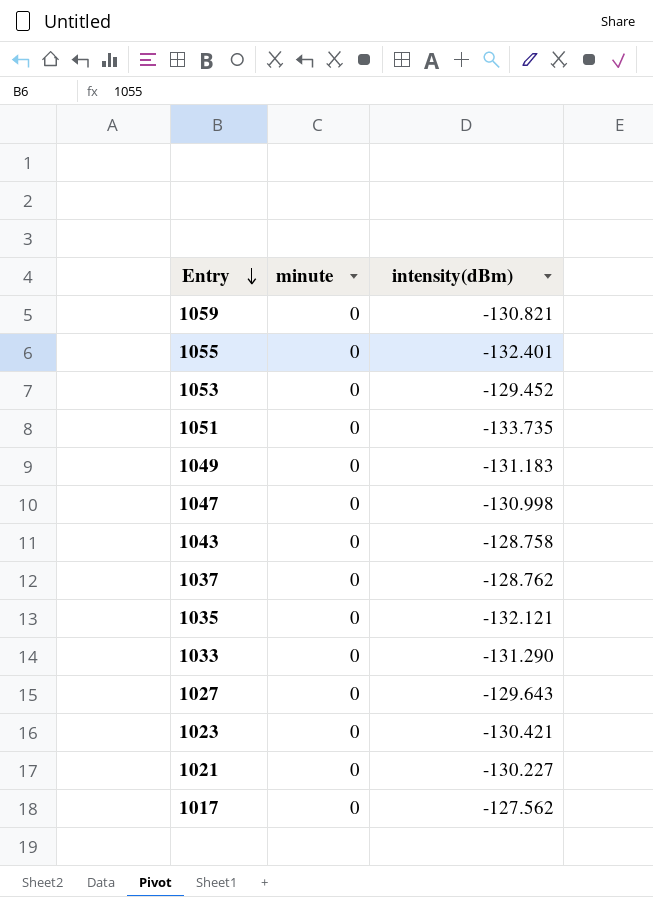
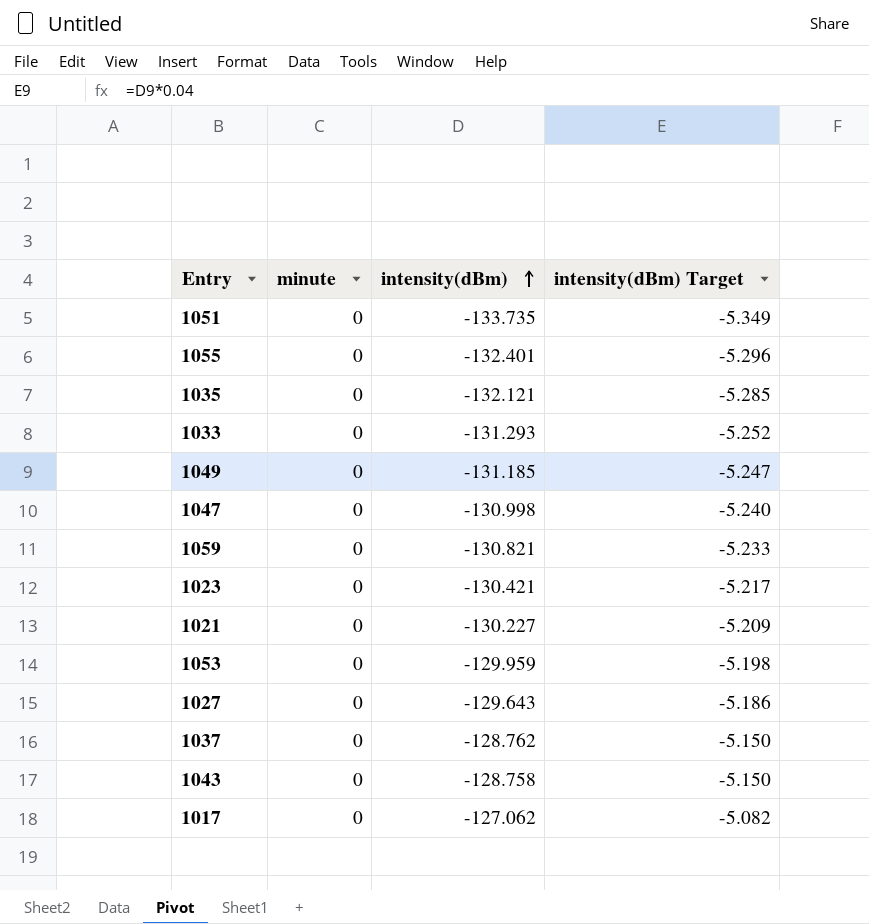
row order: Entry descending -> intensity(dBm) ascending
column intensity(dBm) Target | formula: none -> [intensity(dBm)] * 0.04
1033 | intensity(dBm): -131.290 -> -131.293
1049 | intensity(dBm): -131.183 -> -131.185
1053 | intensity(dBm): -129.452 -> -129.959
1017 | intensity(dBm): -127.562 -> -127.062

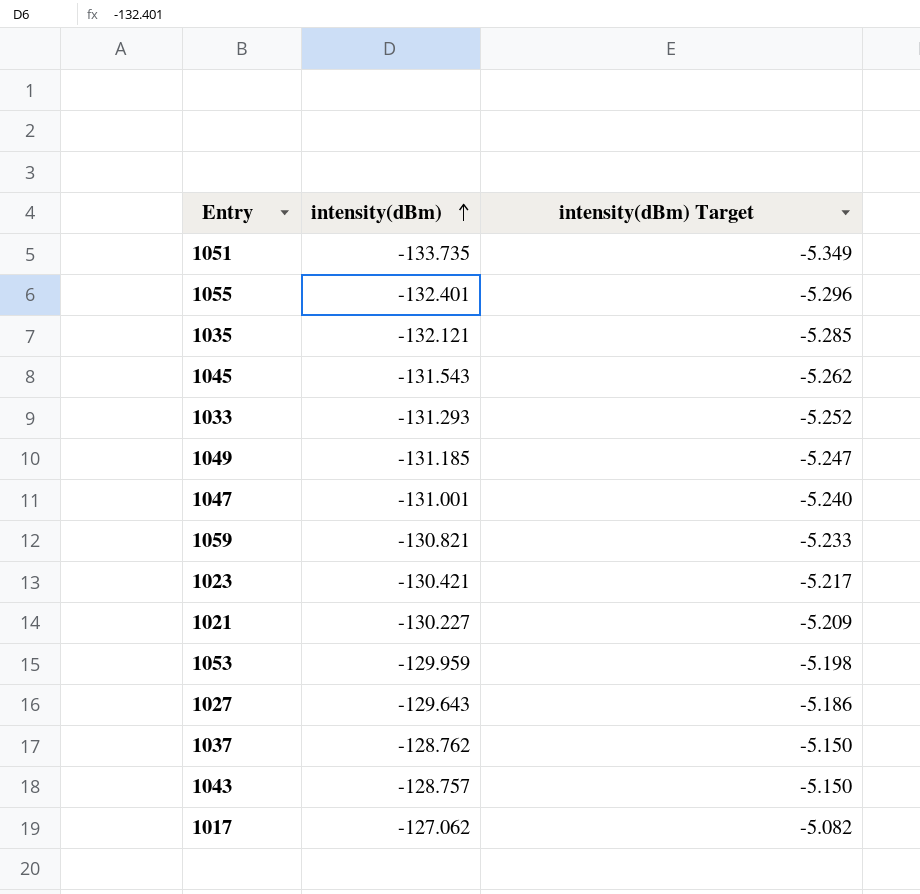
column minute | position: 2 -> none
row 1045: none -> -131.543 | -5.262
1047 | intensity(dBm): -130.998 -> -131.001
1043 | intensity(dBm): -128.758 -> -128.757

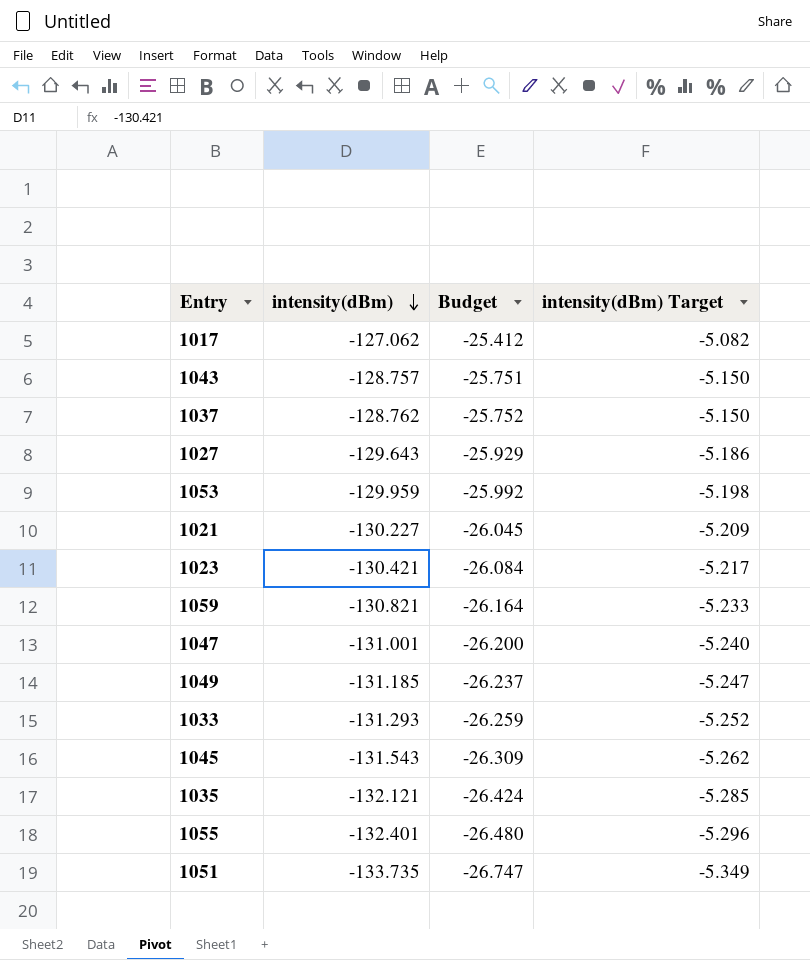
row order: intensity(dBm) ascending -> intensity(dBm) descending
column Budget | formula: none -> [intensity(dBm)] * 0.2

